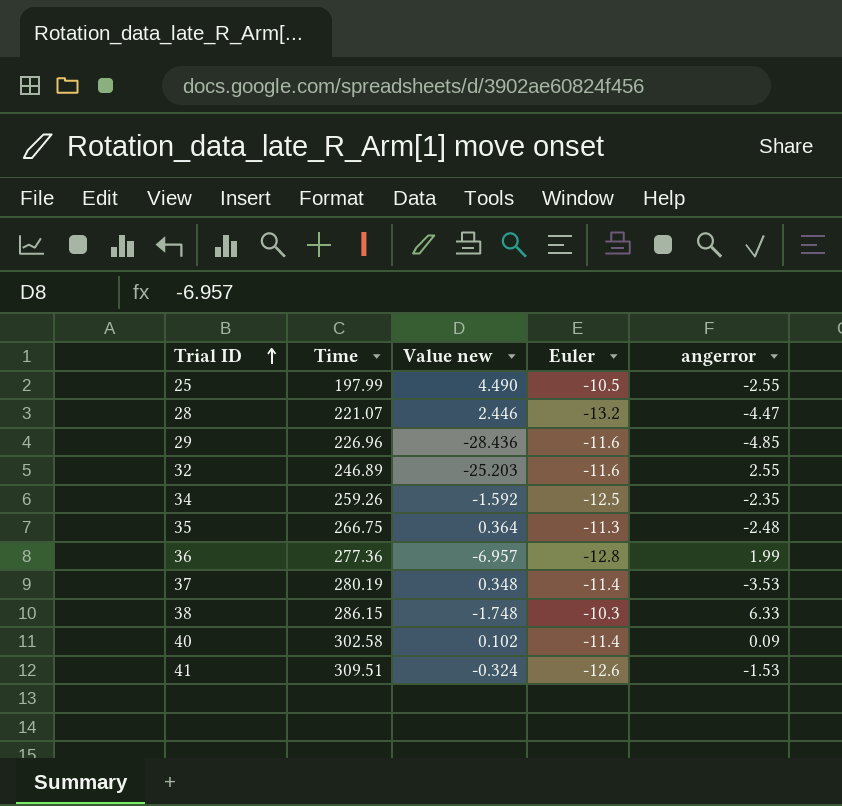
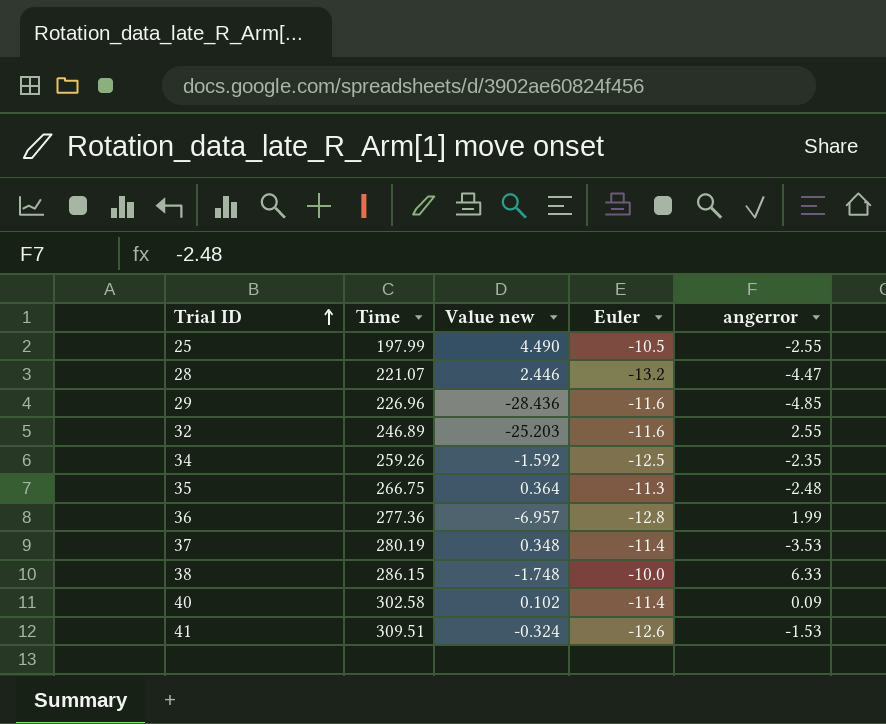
38 | Euler: -10.3 -> -10.0

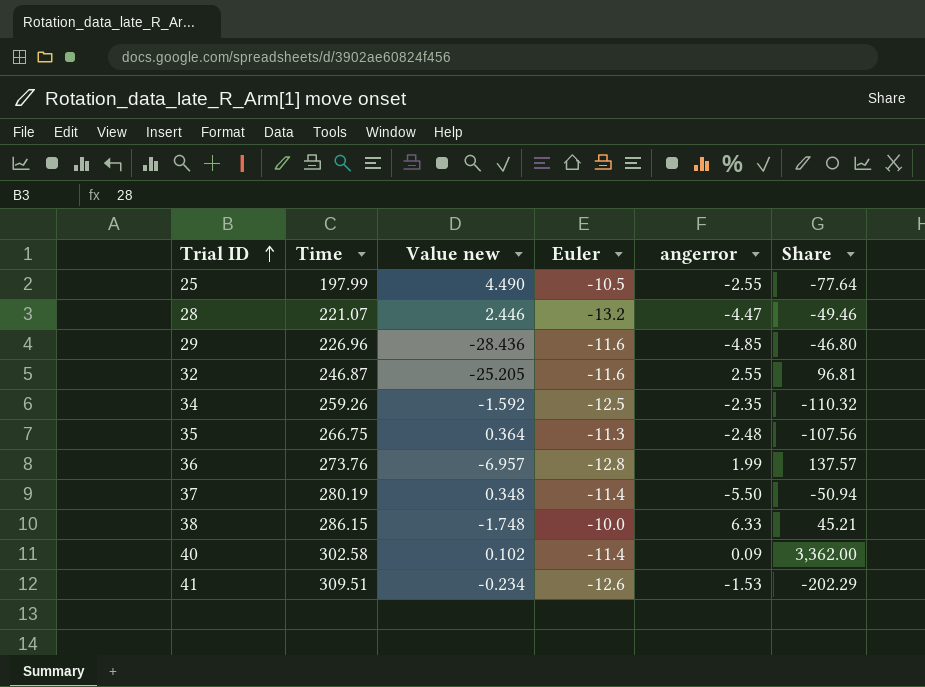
column Share | formula: none -> [Time] / [angerror]
32 | Time: 246.89 -> 246.87
32 | Value new: -25.203 -> -25.205
36 | Time: 277.36 -> 273.76
37 | angerror: -3.53 -> -5.50
41 | Value new: -0.324 -> -0.234

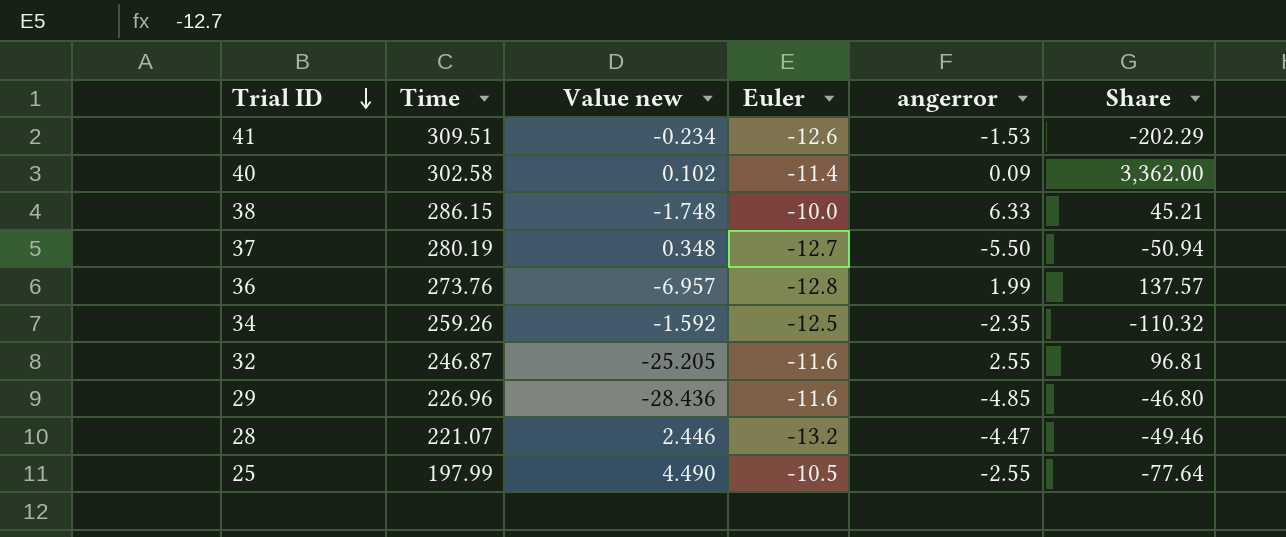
row order: Trial ID ascending -> Trial ID descending
row 35: 266.75 | 0.364 | -11.3 | -2.48 | -107.56 -> none
37 | Euler: -11.4 -> -12.7

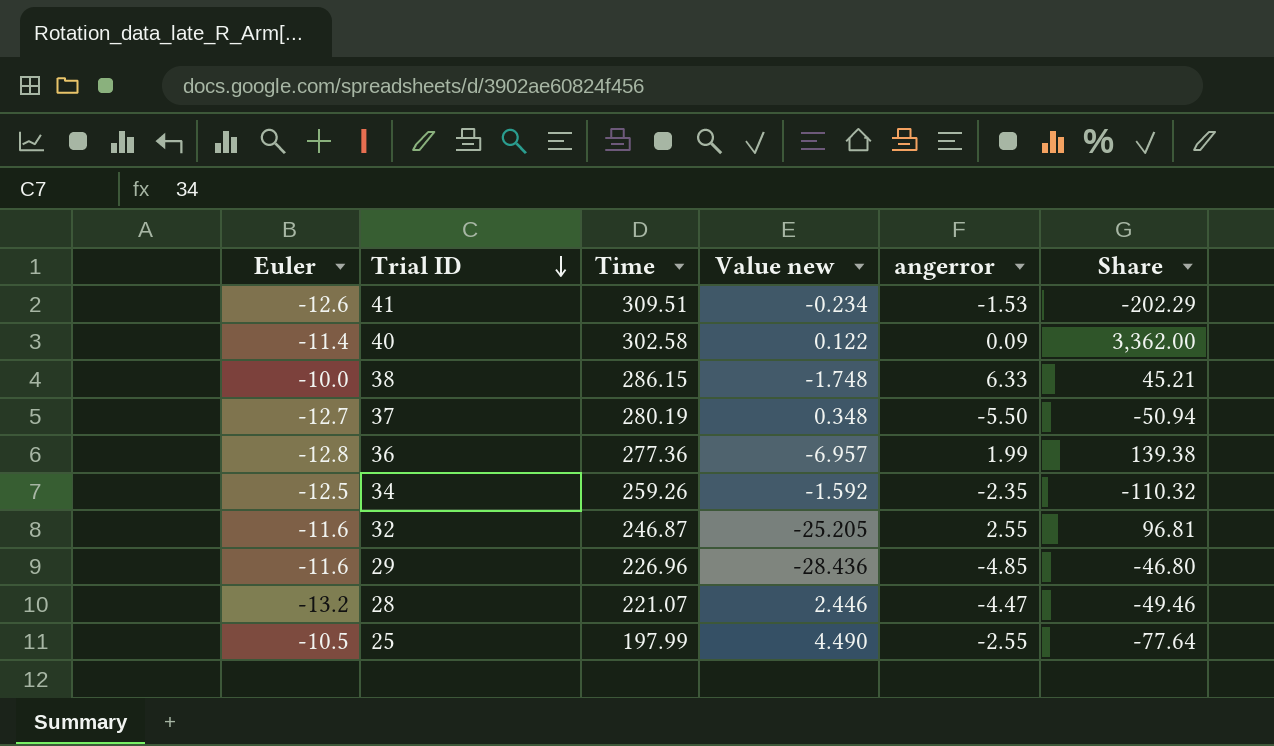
column Euler | position: 4 -> 1
40 | Value new: 0.102 -> 0.122
36 | Time: 273.76 -> 277.36
36 | Share: 137.57 -> 139.38

